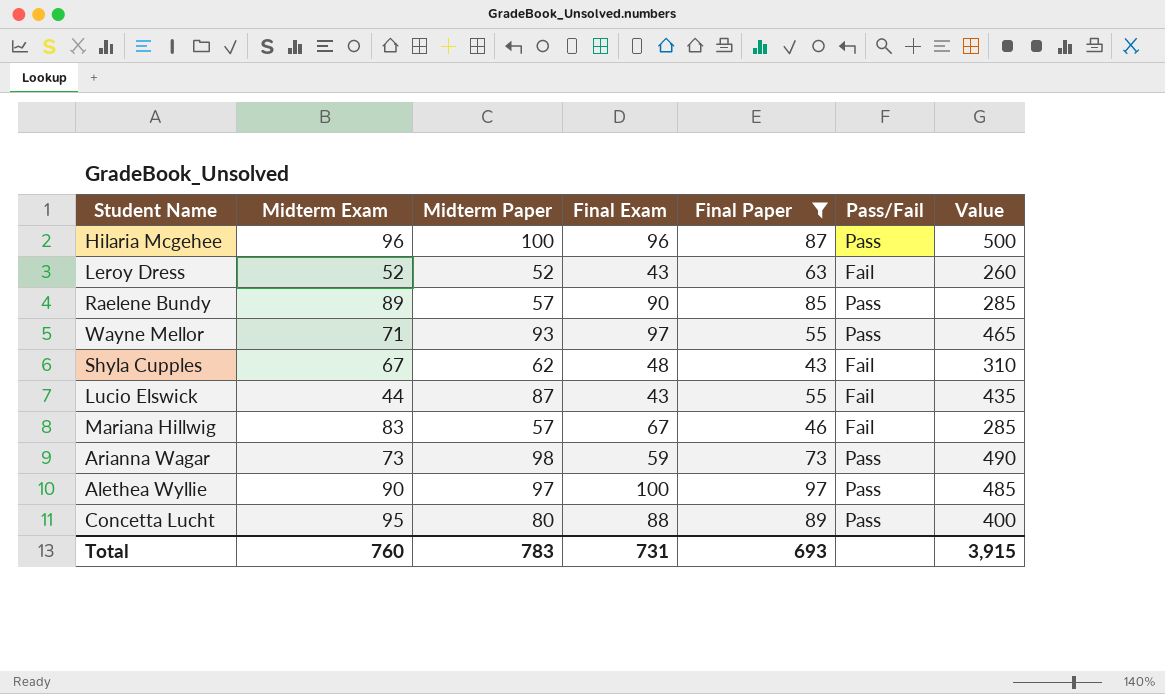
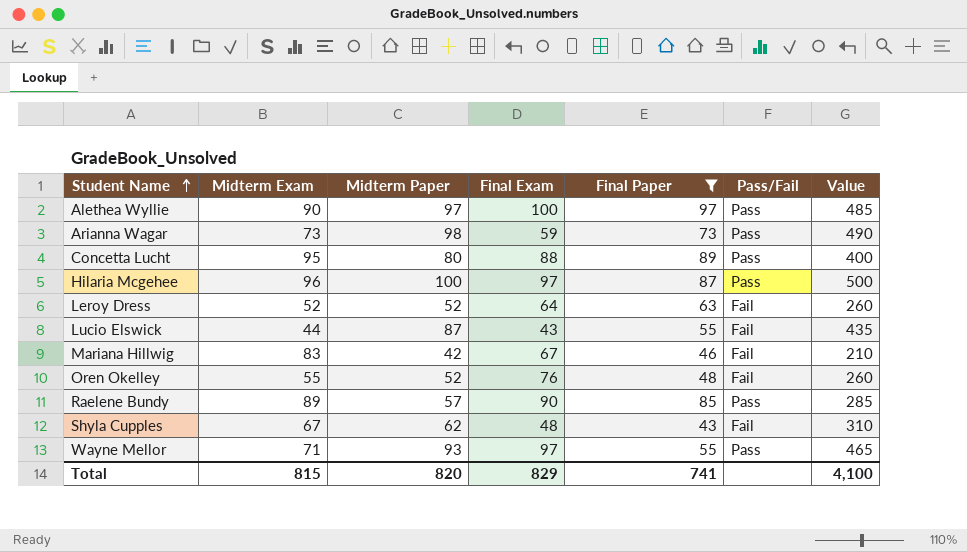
row order: none -> Student Name ascending
Hilaria Mcgehee | Final Exam: 96 -> 97
Leroy Dress | Final Exam: 43 -> 64
Mariana Hillwig | Midterm Paper: 57 -> 42
Mariana Hillwig | Value: 285 -> 210
row Oren Okelley: none -> 55 | 52 | 76 | 48 | Fail | 260
Total | Midterm Exam: 760 -> 815
Total | Midterm Paper: 783 -> 820
Total | Final Exam: 731 -> 829
Total | Final Paper: 693 -> 741
Total | Value: 3,915 -> 4,100

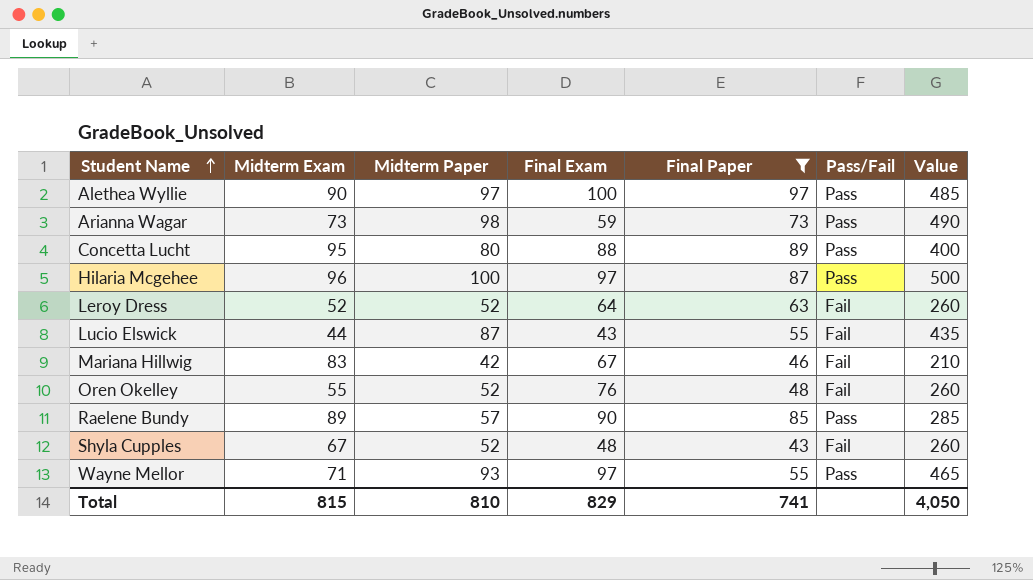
Shyla Cupples | Midterm Paper: 62 -> 52
Shyla Cupples | Value: 310 -> 260
Total | Midterm Paper: 820 -> 810
Total | Value: 4,100 -> 4,050

